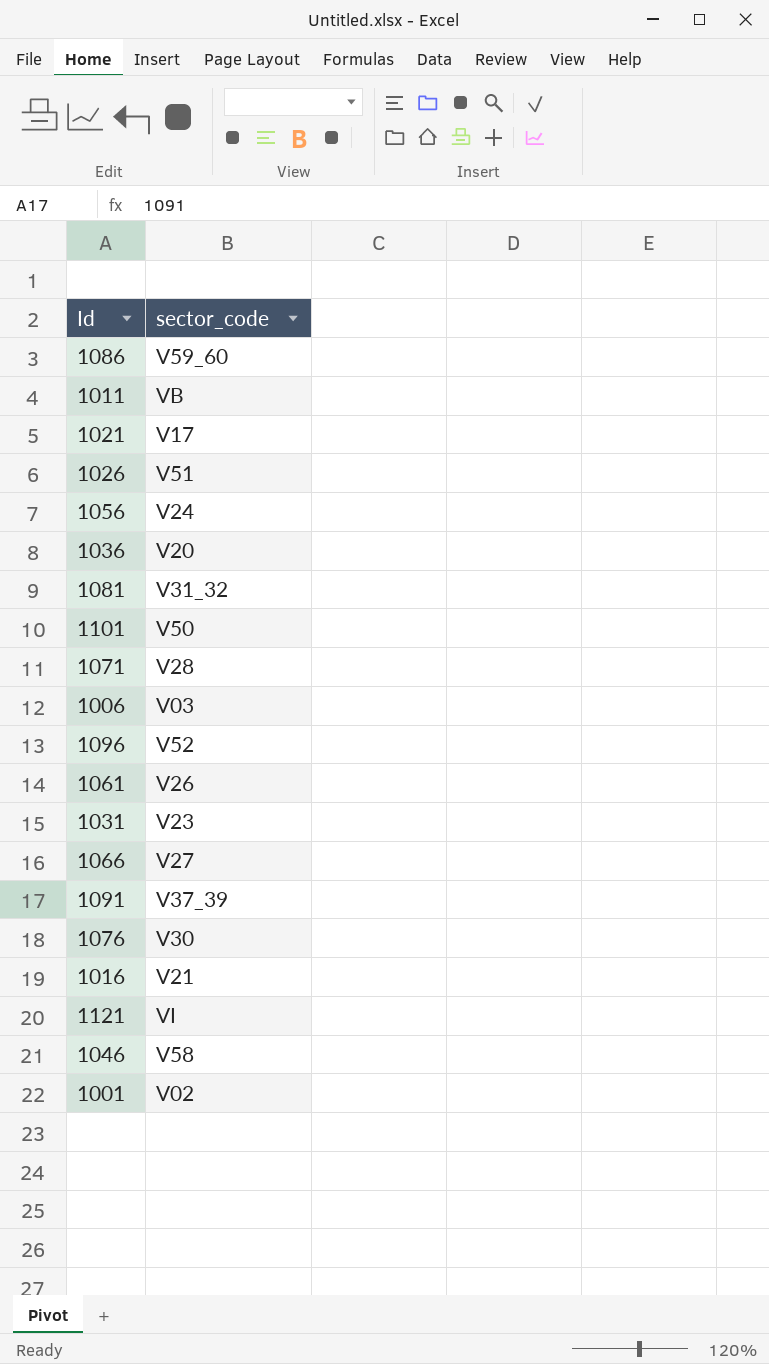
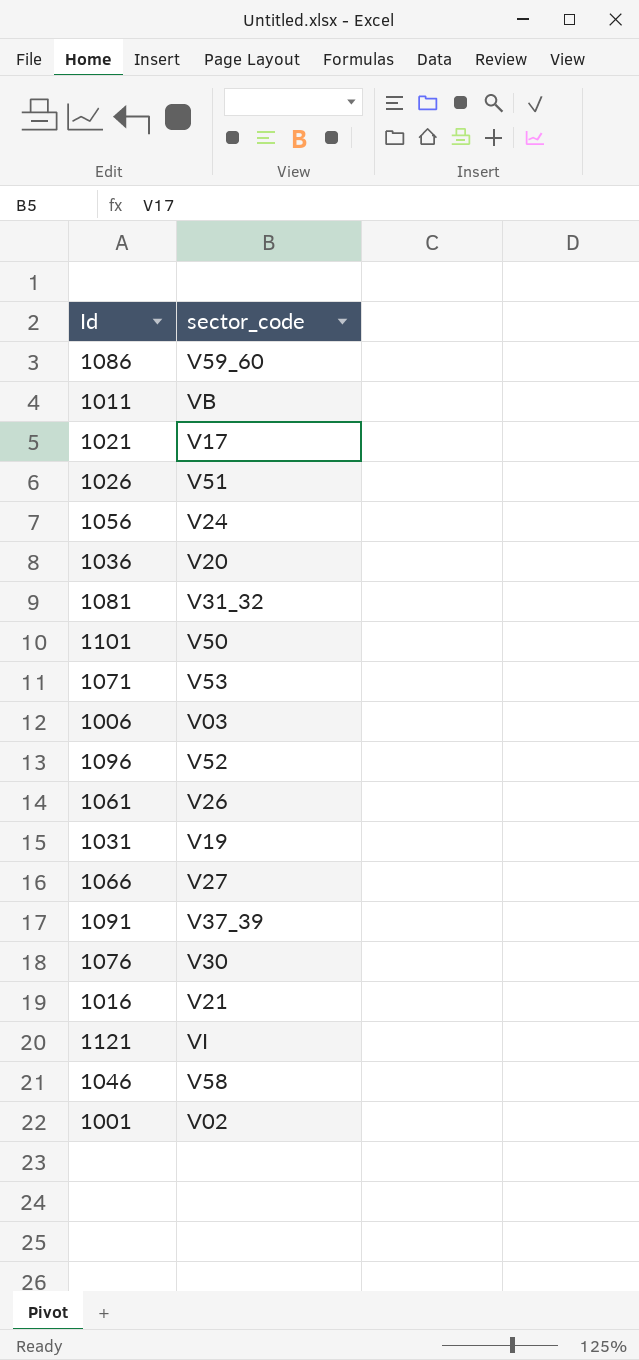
1071 | sector_code: V28 -> V53
1031 | sector_code: V23 -> V19

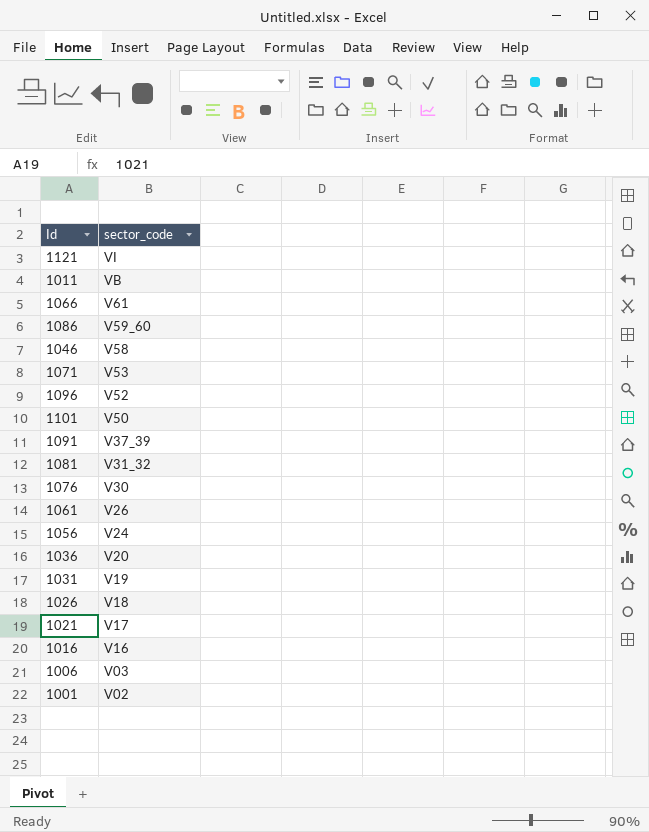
row order: none -> sector_code descending
1066 | sector_code: V27 -> V61
1026 | sector_code: V51 -> V18
1016 | sector_code: V21 -> V16

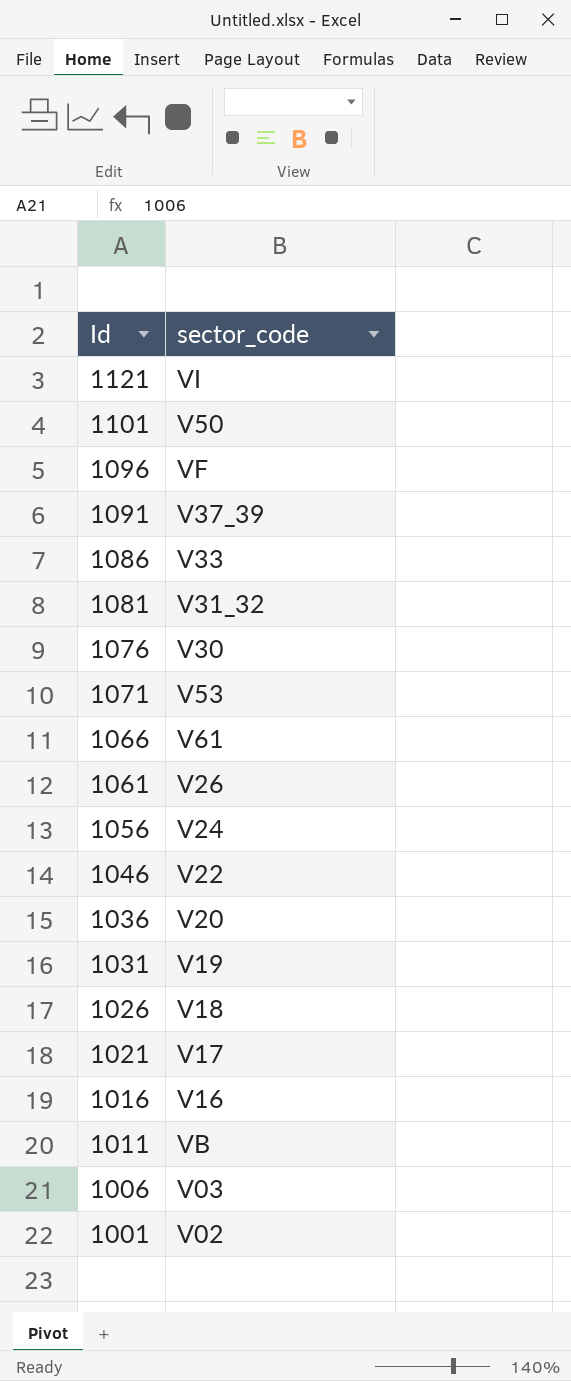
row order: sector_code descending -> Id descending
1096 | sector_code: V52 -> VF
1086 | sector_code: V59_60 -> V33
1046 | sector_code: V58 -> V22

